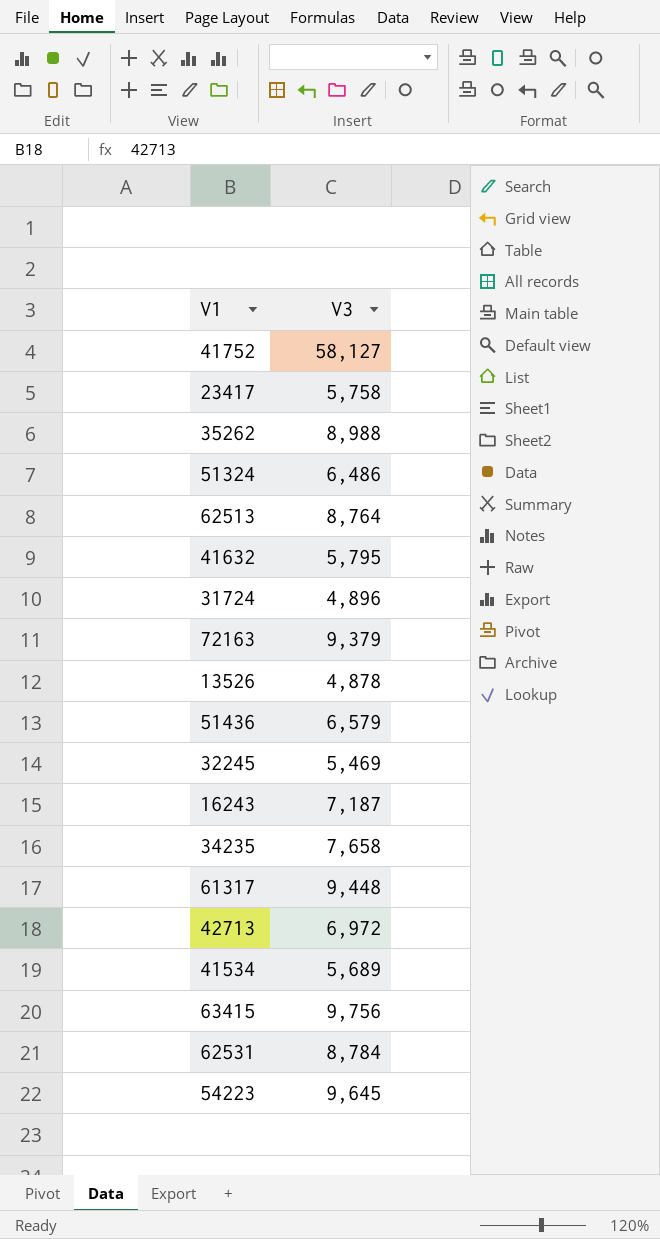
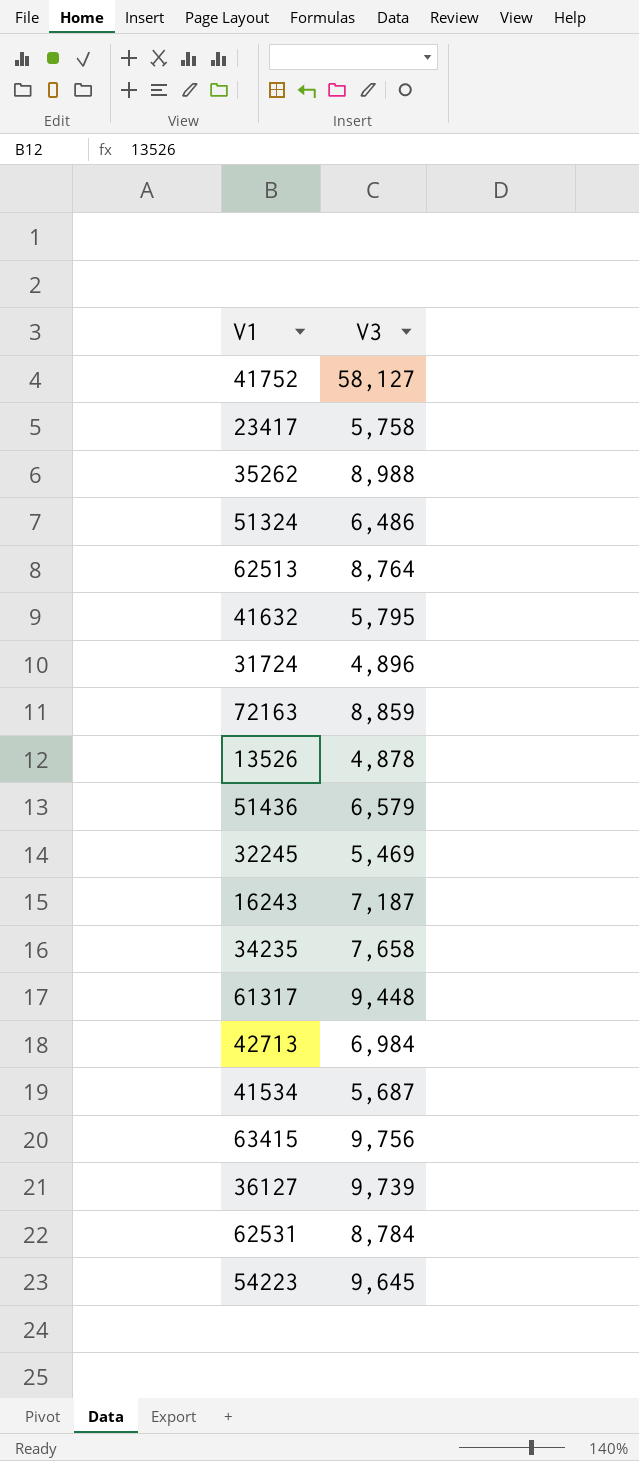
72163 | V3: 9,379 -> 8,859
42713 | V3: 6,972 -> 6,984
41534 | V3: 5,689 -> 5,687
row 36127: none -> 9,739

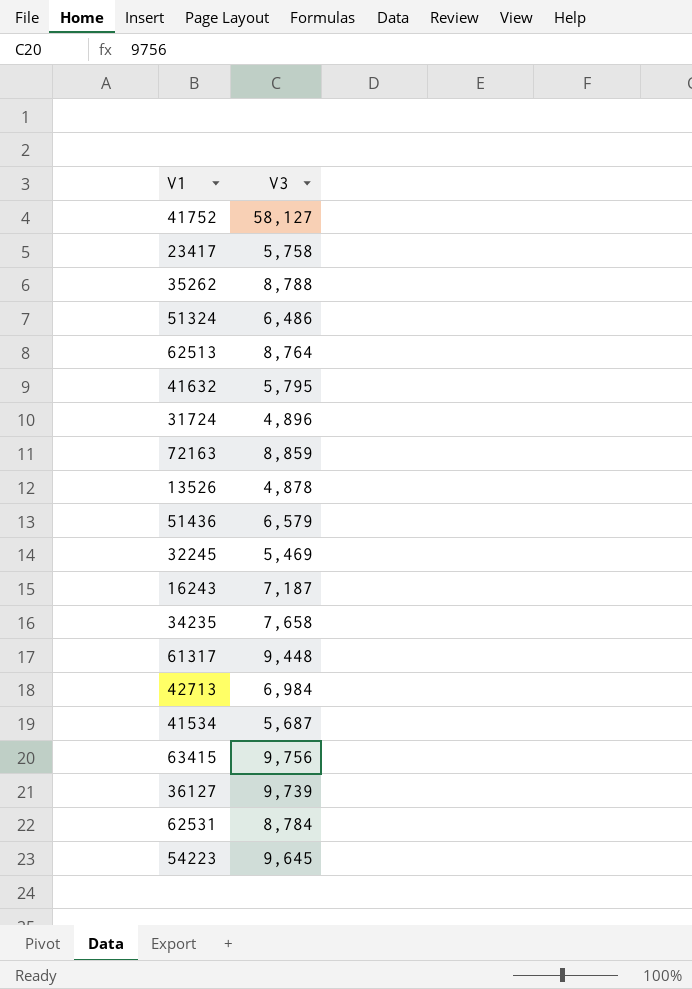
35262 | V3: 8,988 -> 8,788

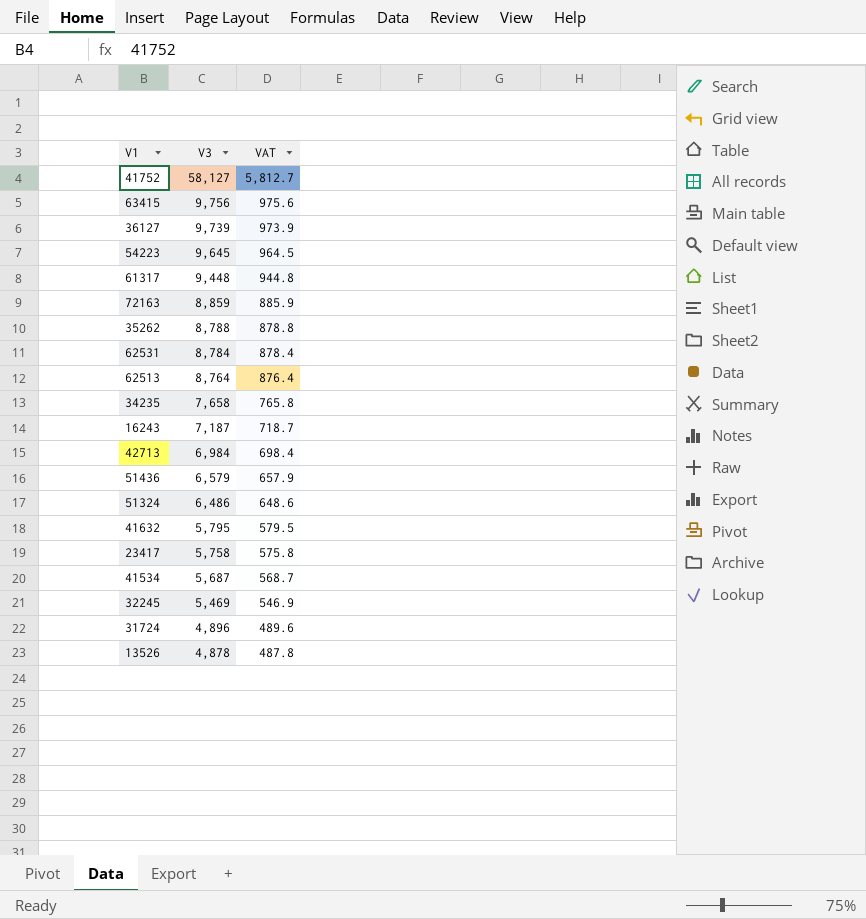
row order: none -> V3 descending
column VAT | formula: none -> [V3] * 0.1

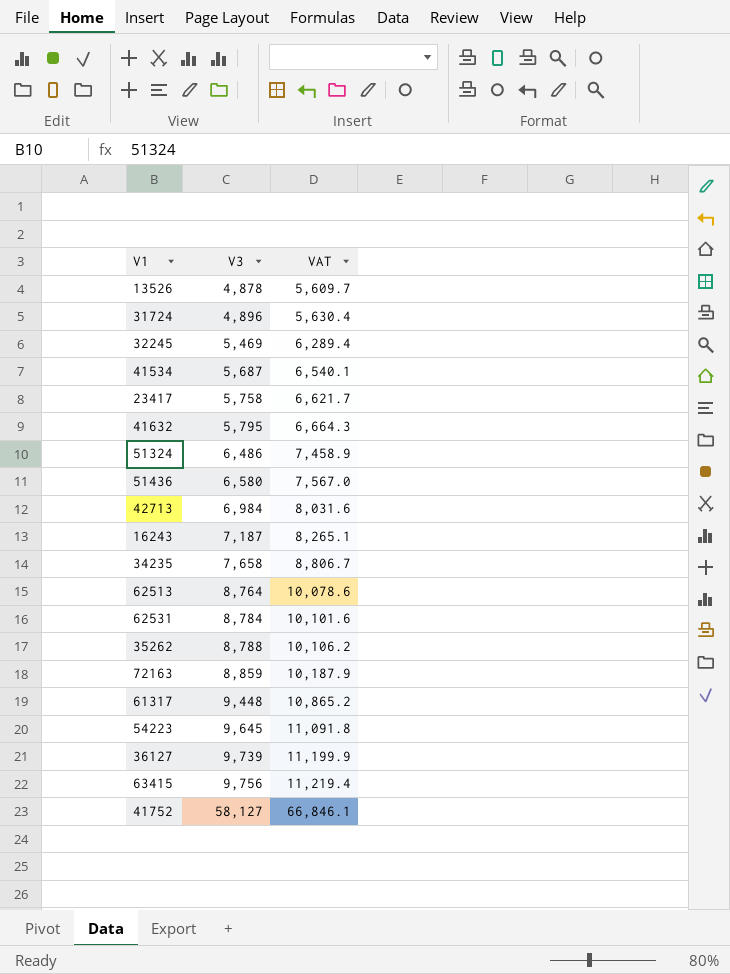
row order: V3 descending -> V3 ascending
column VAT | formula: [V3] * 0.1 -> [V3] * 1.15
51436 | V3: 6,579 -> 6,580

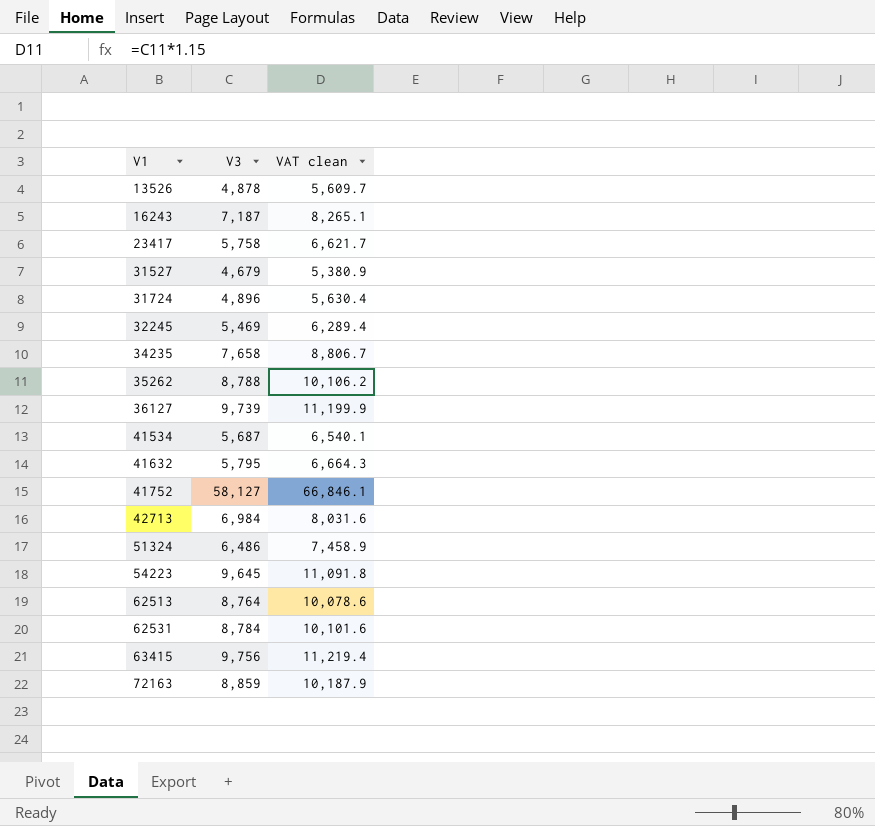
row order: V3 ascending -> V1 ascending
column name: VAT -> VAT clean
row 51436: 6,580 | 7,567.0 -> none
row 61317: 9,448 | 10,865.2 -> none
row 31527: none -> 4,679 | 5,380.9

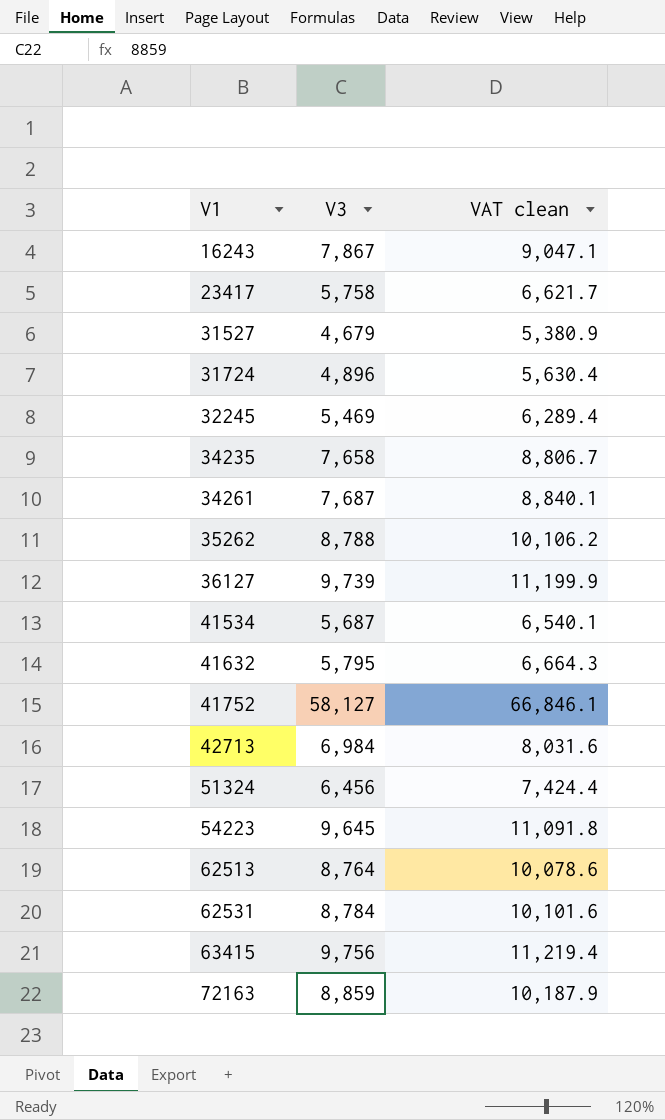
row 13526: 4,878 | 5,609.7 -> none
16243 | V3: 7,187 -> 7,867
16243 | VAT clean: 8,265.1 -> 9,047.1
row 34261: none -> 7,687 | 8,840.1
51324 | V3: 6,486 -> 6,456
51324 | VAT clean: 7,458.9 -> 7,424.4

